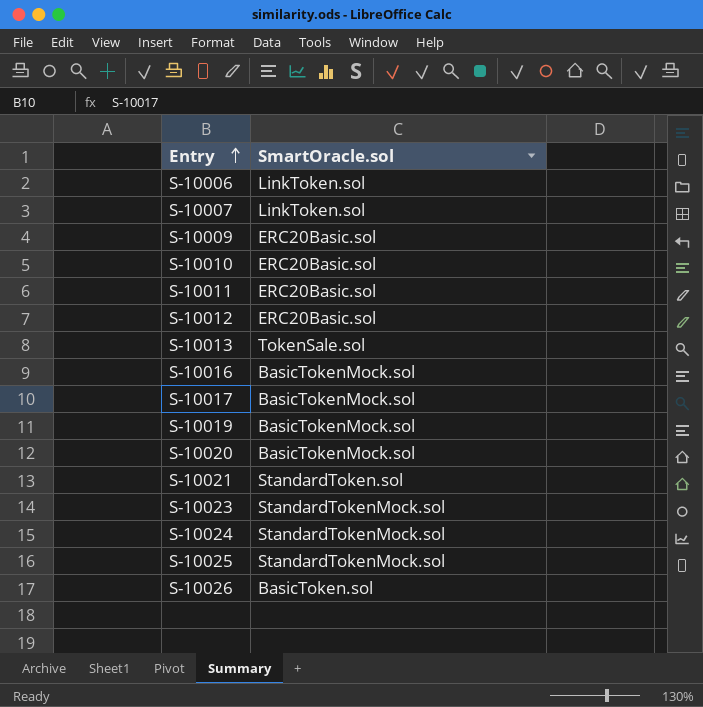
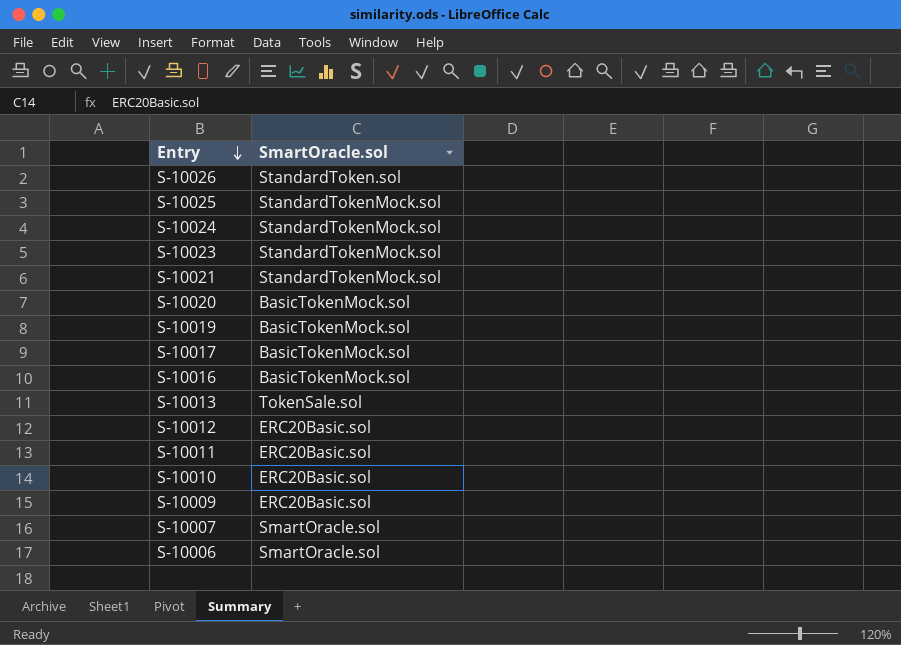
row order: Entry ascending -> Entry descending
S-10026 | SmartOracle.sol: BasicToken.sol -> StandardToken.sol
S-10021 | SmartOracle.sol: StandardToken.sol -> StandardTokenMock.sol
S-10007 | SmartOracle.sol: LinkToken.sol -> SmartOracle.sol
S-10006 | SmartOracle.sol: LinkToken.sol -> SmartOracle.sol

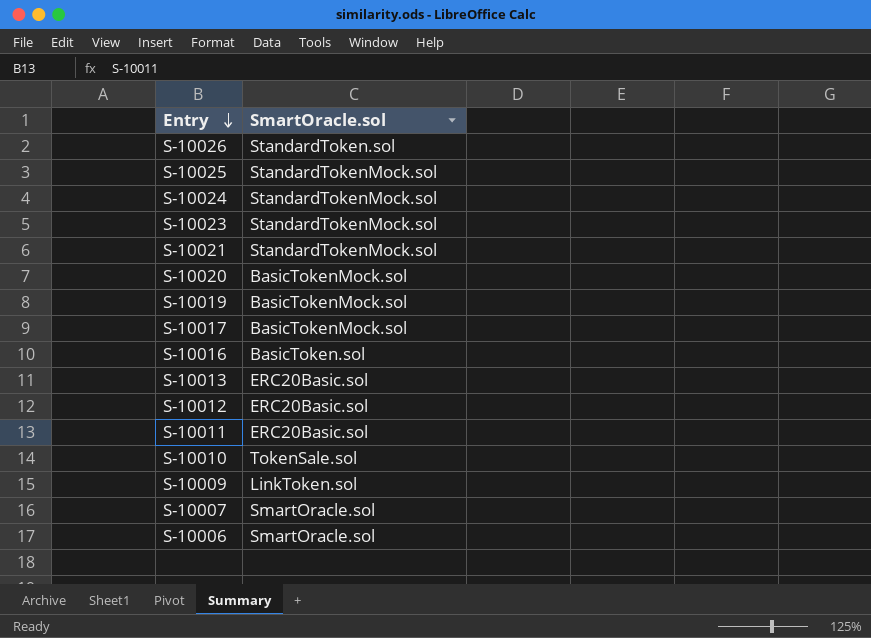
S-10016 | SmartOracle.sol: BasicTokenMock.sol -> BasicToken.sol
S-10013 | SmartOracle.sol: TokenSale.sol -> ERC20Basic.sol
S-10010 | SmartOracle.sol: ERC20Basic.sol -> TokenSale.sol
S-10009 | SmartOracle.sol: ERC20Basic.sol -> LinkToken.sol

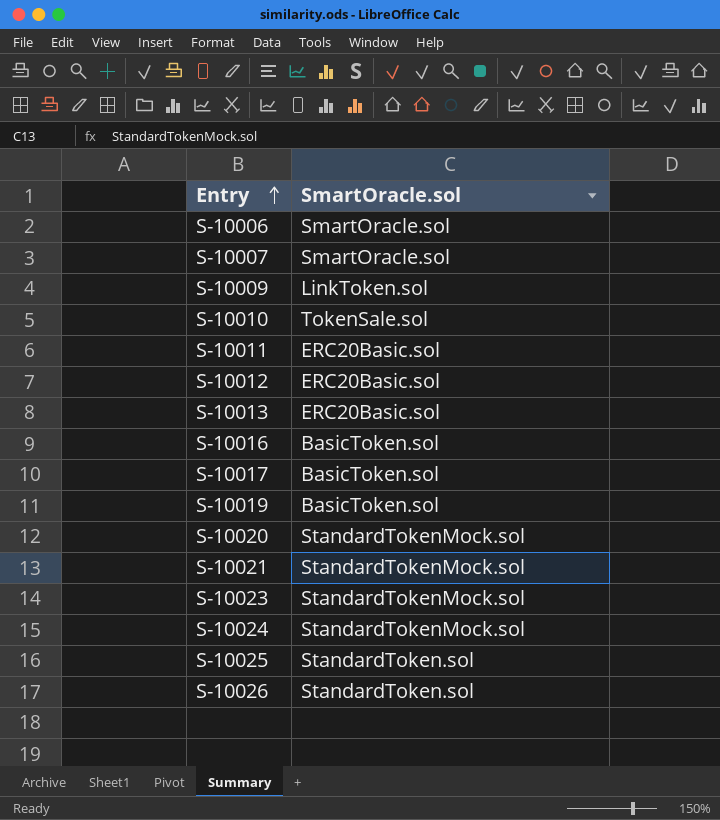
row order: Entry descending -> Entry ascending
S-10017 | SmartOracle.sol: BasicTokenMock.sol -> BasicToken.sol
S-10019 | SmartOracle.sol: BasicTokenMock.sol -> BasicToken.sol
S-10020 | SmartOracle.sol: BasicTokenMock.sol -> StandardTokenMock.sol
S-10025 | SmartOracle.sol: StandardTokenMock.sol -> StandardToken.sol

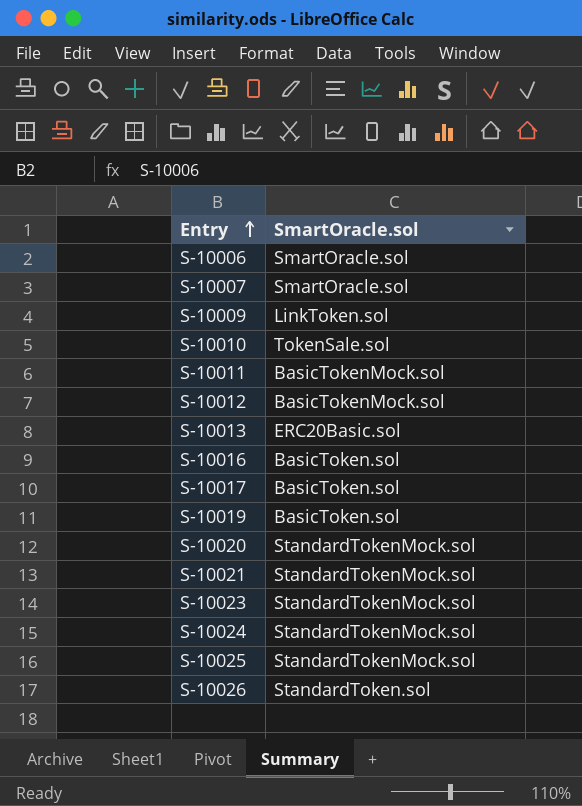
S-10011 | SmartOracle.sol: ERC20Basic.sol -> BasicTokenMock.sol
S-10012 | SmartOracle.sol: ERC20Basic.sol -> BasicTokenMock.sol
S-10025 | SmartOracle.sol: StandardToken.sol -> StandardTokenMock.sol

